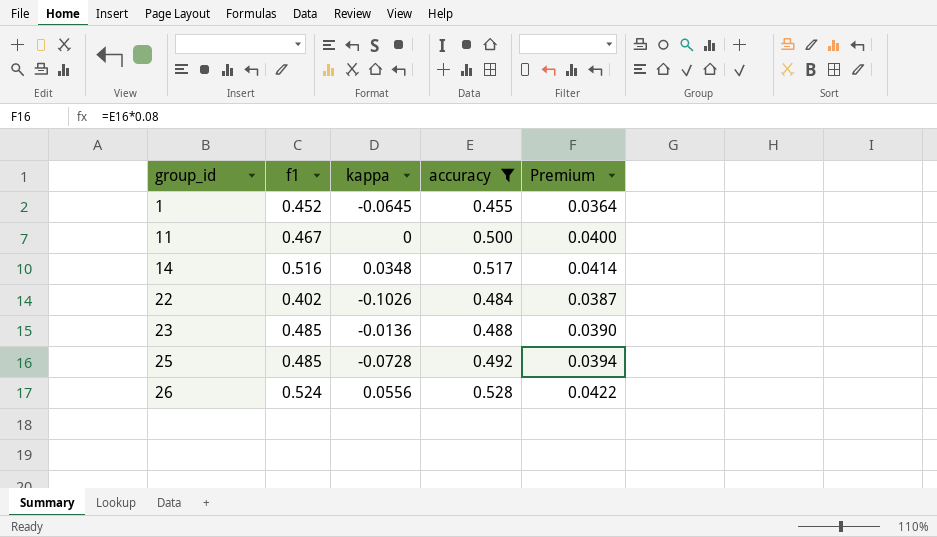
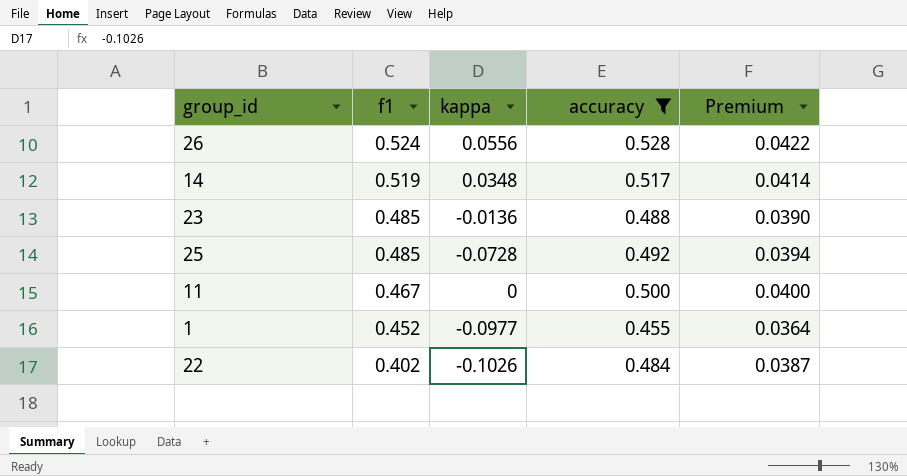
row order: group_id ascending -> f1 descending
14 | f1: 0.516 -> 0.519
1 | kappa: -0.0645 -> -0.0977

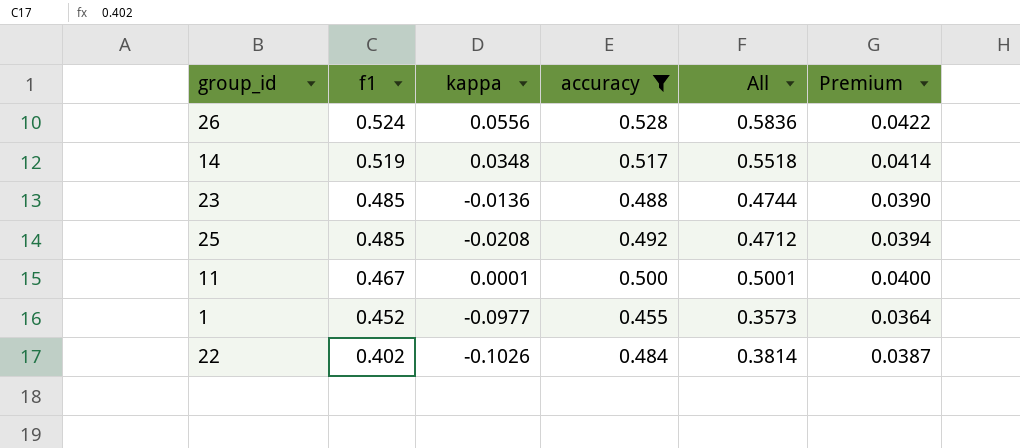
column All | formula: none -> [kappa] + [accuracy]
25 | kappa: -0.0728 -> -0.0208
11 | kappa: 0 -> 0.0001

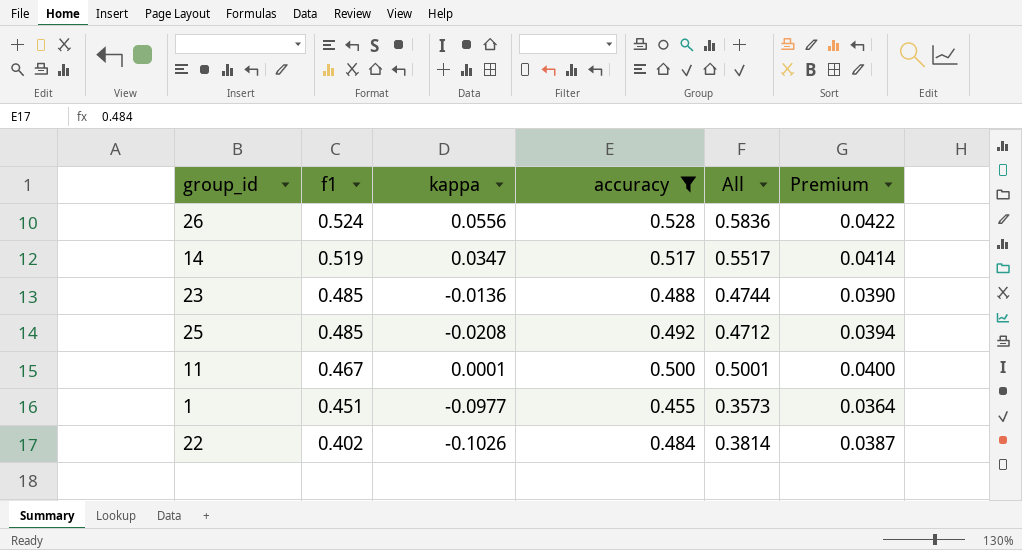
14 | kappa: 0.0348 -> 0.0347
14 | All: 0.5518 -> 0.5517
1 | f1: 0.452 -> 0.451

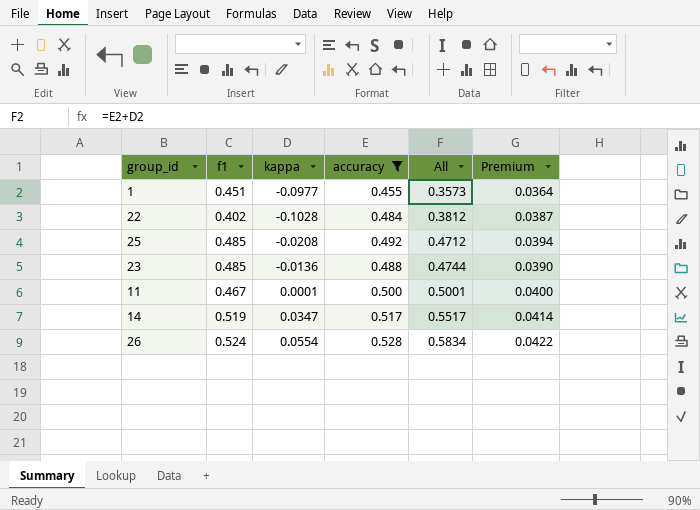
row order: f1 descending -> All ascending
22 | kappa: -0.1026 -> -0.1028
22 | All: 0.3814 -> 0.3812
26 | kappa: 0.0556 -> 0.0554
26 | All: 0.5836 -> 0.5834

